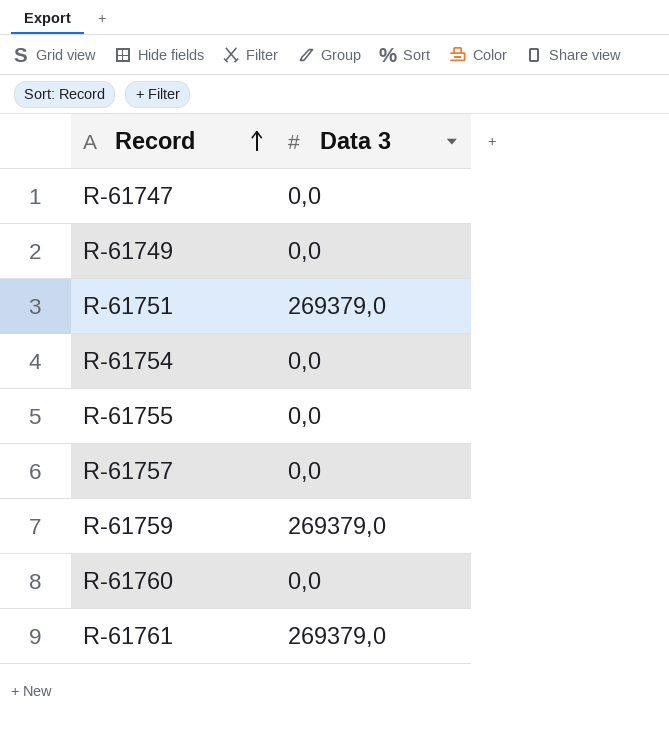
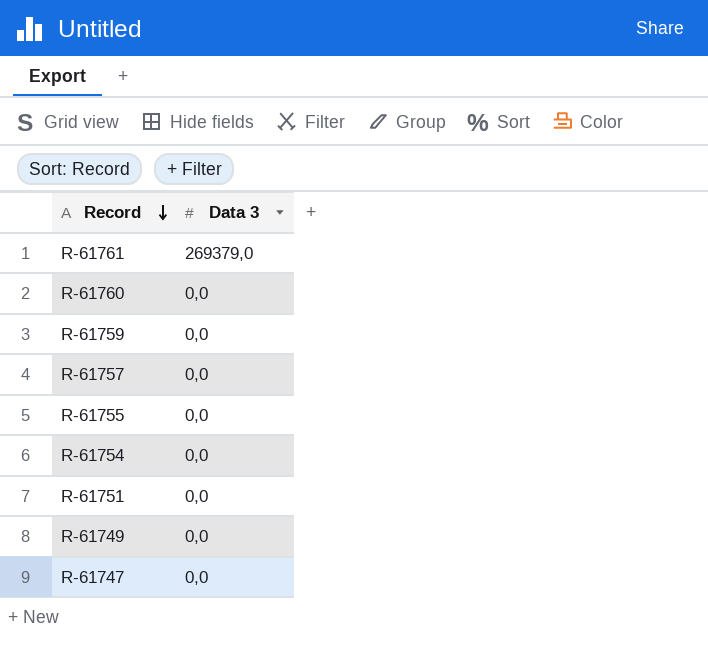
row order: Record ascending -> Record descending
R-61759 | Data 3: 269379,0 -> 0,0
R-61751 | Data 3: 269379,0 -> 0,0

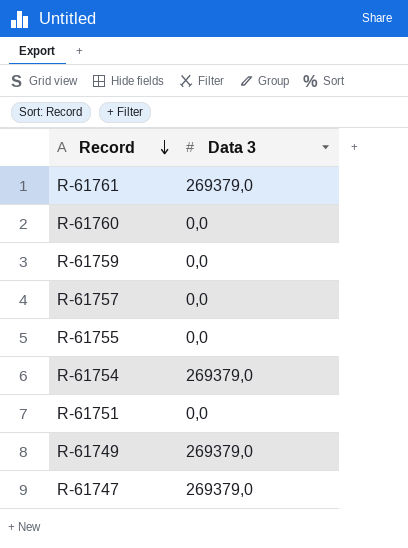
R-61754 | Data 3: 0,0 -> 269379,0
R-61749 | Data 3: 0,0 -> 269379,0
R-61747 | Data 3: 0,0 -> 269379,0

